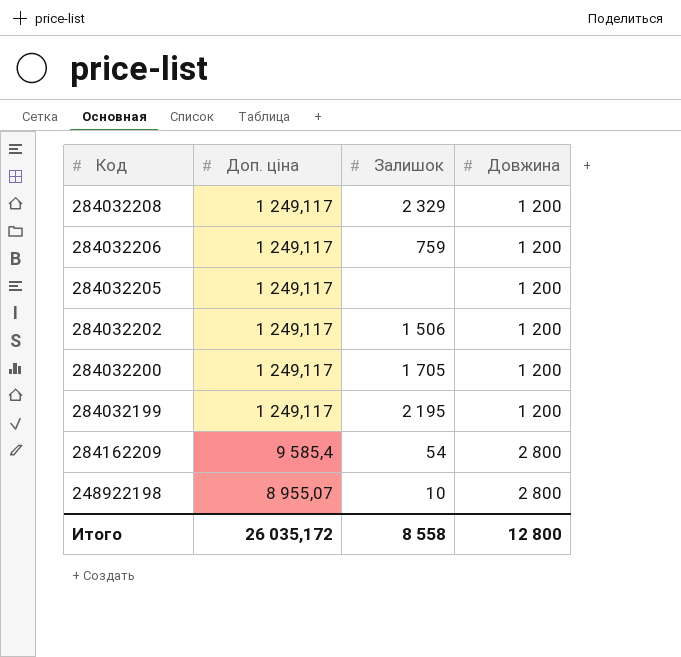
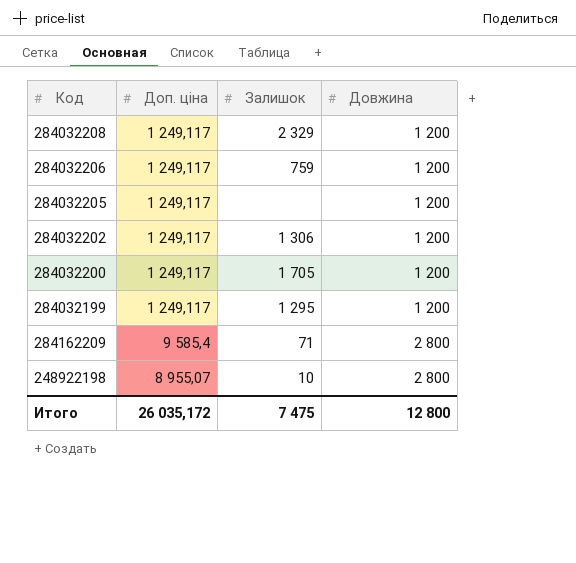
284032202 | Залишок: 1 506 -> 1 306
284032199 | Залишок: 2 195 -> 1 295
284162209 | Залишок: 54 -> 71
Итого | Залишок: 8 558 -> 7 475

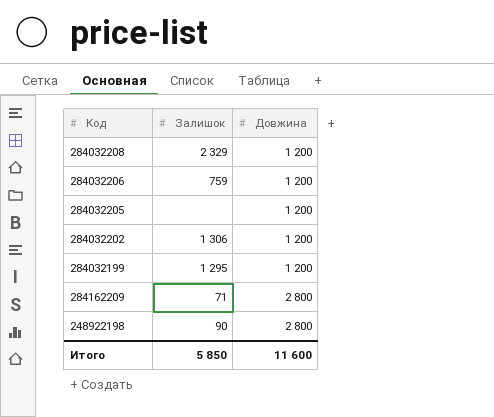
column Доп. ціна | position: 2 -> none
row 284032200: 1 249,117 | 1 705 | 1 200 -> none
248922198 | Залишок: 10 -> 90
Итого | Залишок: 7 475 -> 5 850
Итого | Довжина: 12 800 -> 11 600

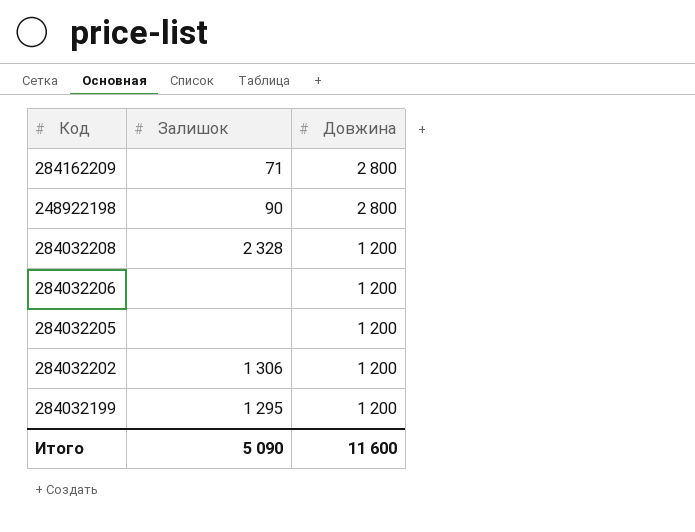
row order: Довжина ascending -> Довжина descending
284032208 | Залишок: 2 329 -> 2 328
284032206 | Залишок: 759 -> none
Итого | Залишок: 5 850 -> 5 090

